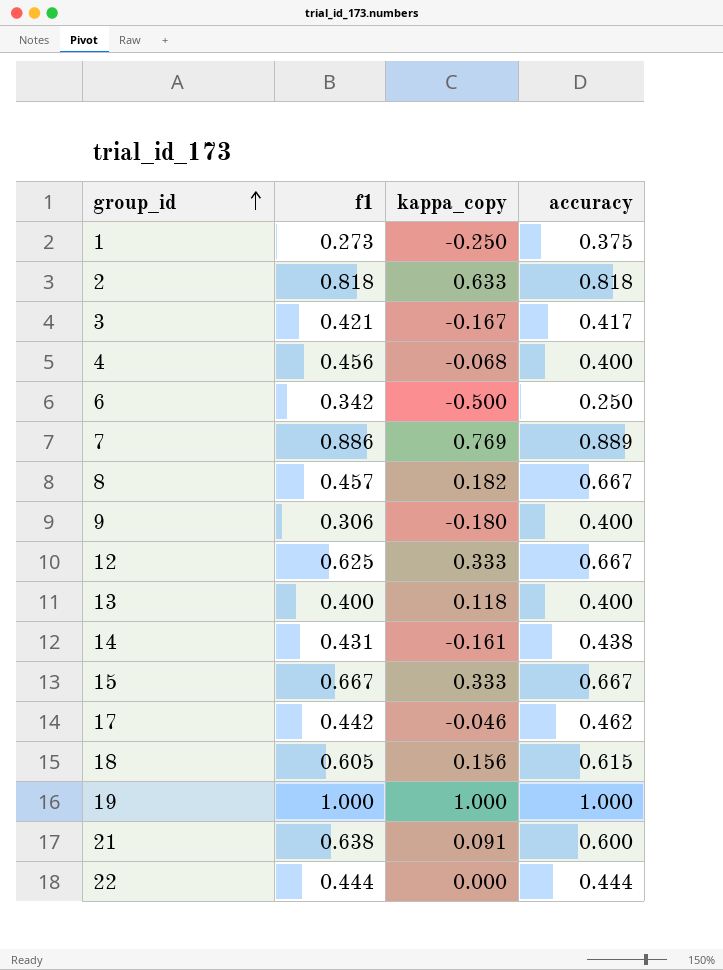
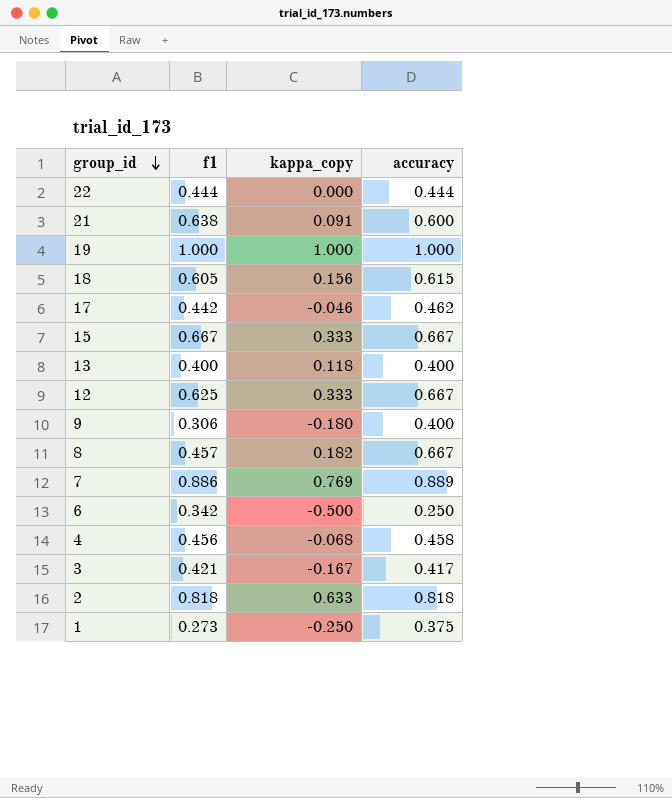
row order: group_id ascending -> group_id descending
row 14: 0.431 | -0.161 | 0.438 -> none
4 | accuracy: 0.400 -> 0.458

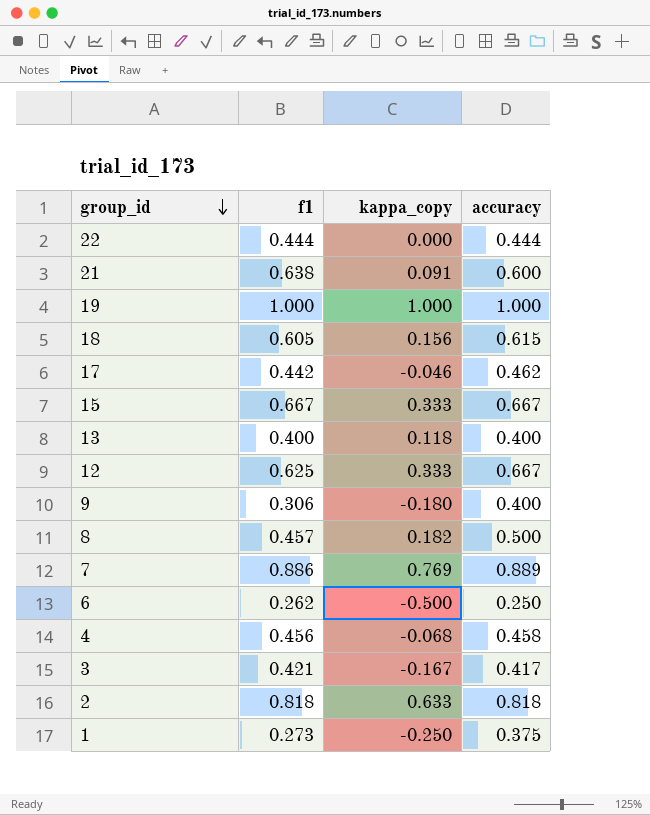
8 | accuracy: 0.667 -> 0.500
6 | f1: 0.342 -> 0.262

